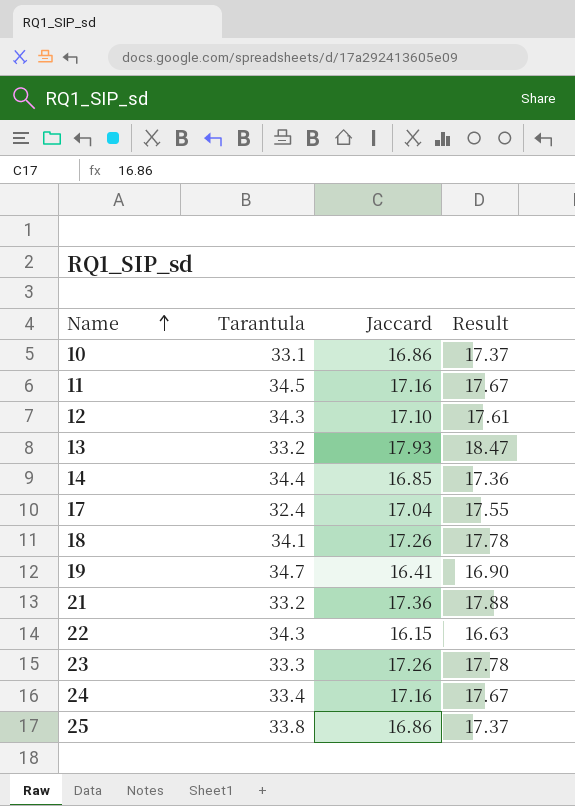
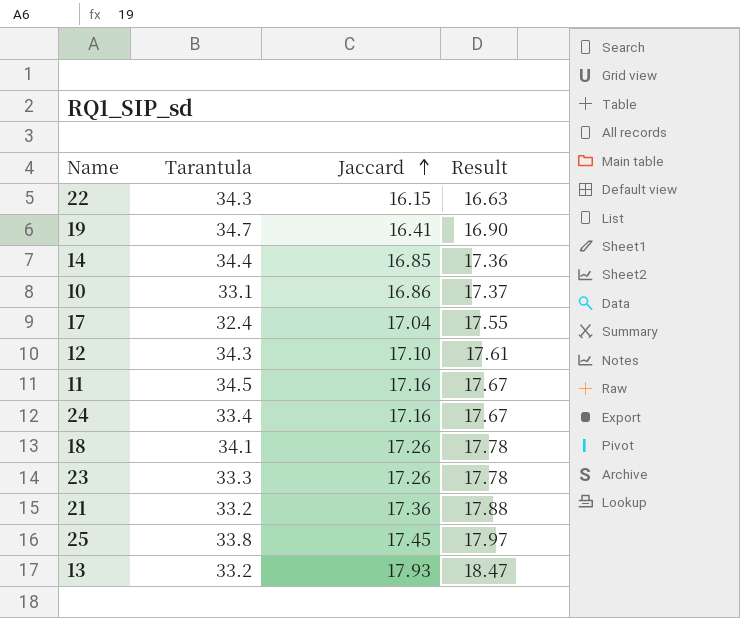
row order: Name ascending -> Jaccard ascending
25 | Jaccard: 16.86 -> 17.45
25 | Result: 17.37 -> 17.97

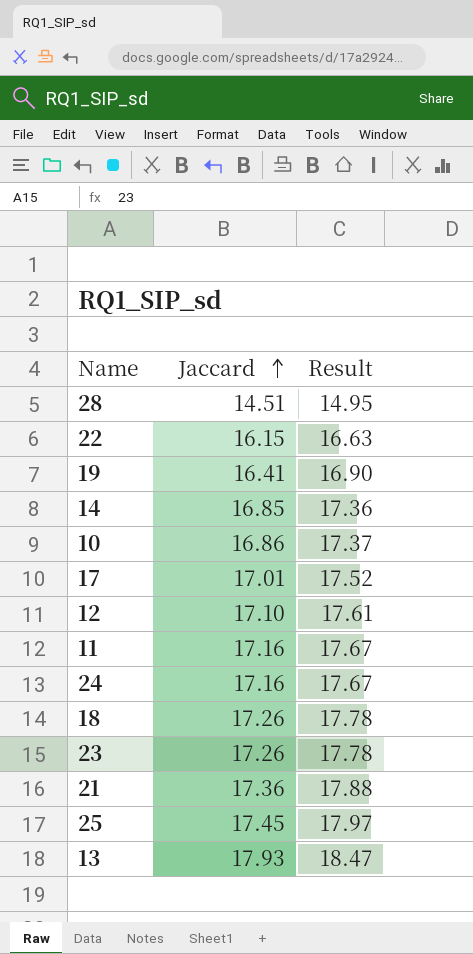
column Tarantula | position: 2 -> none
row 28: none -> 14.51 | 14.95
17 | Jaccard: 17.04 -> 17.01
17 | Result: 17.55 -> 17.52

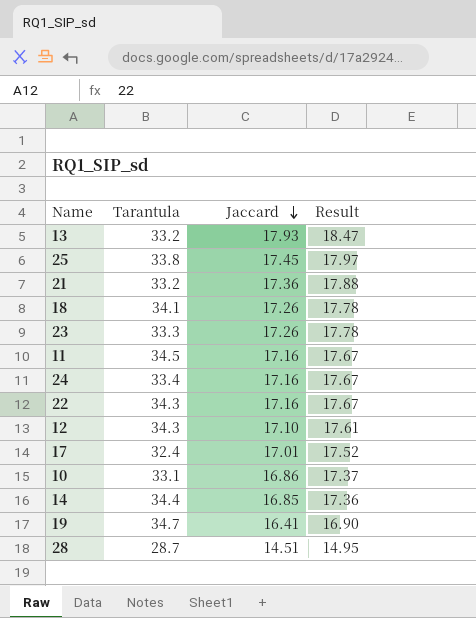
row order: Jaccard ascending -> Jaccard descending
column Tarantula | position: none -> 2
22 | Jaccard: 16.15 -> 17.16
22 | Result: 16.63 -> 17.67

